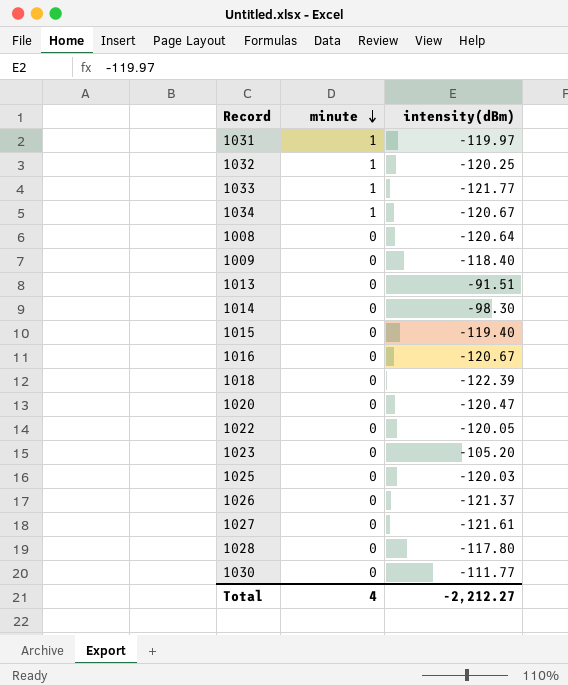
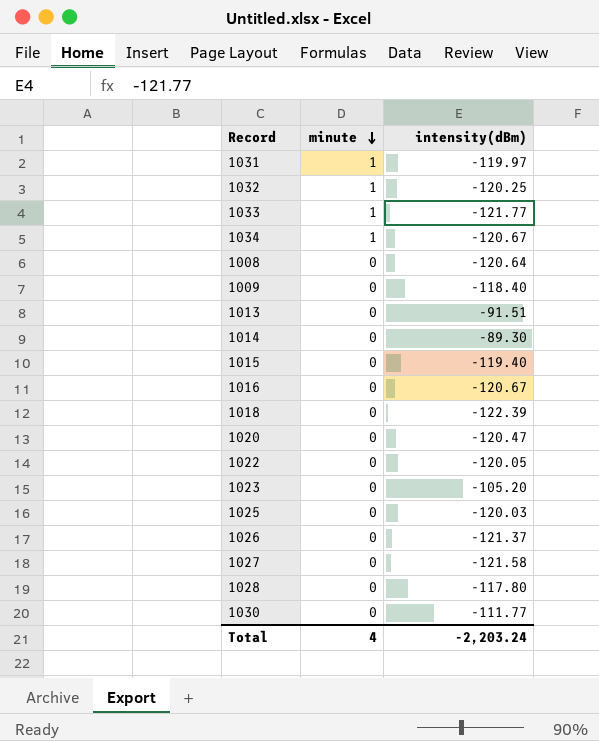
1014 | intensity(dBm): -98.30 -> -89.30
1027 | intensity(dBm): -121.61 -> -121.58
Total | intensity(dBm): -2,212.27 -> -2,203.24

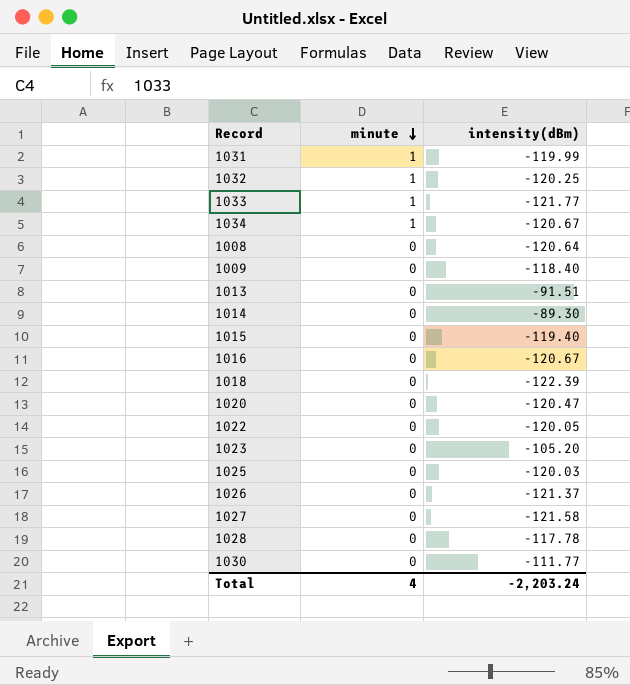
1031 | intensity(dBm): -119.97 -> -119.99
1028 | intensity(dBm): -117.80 -> -117.78

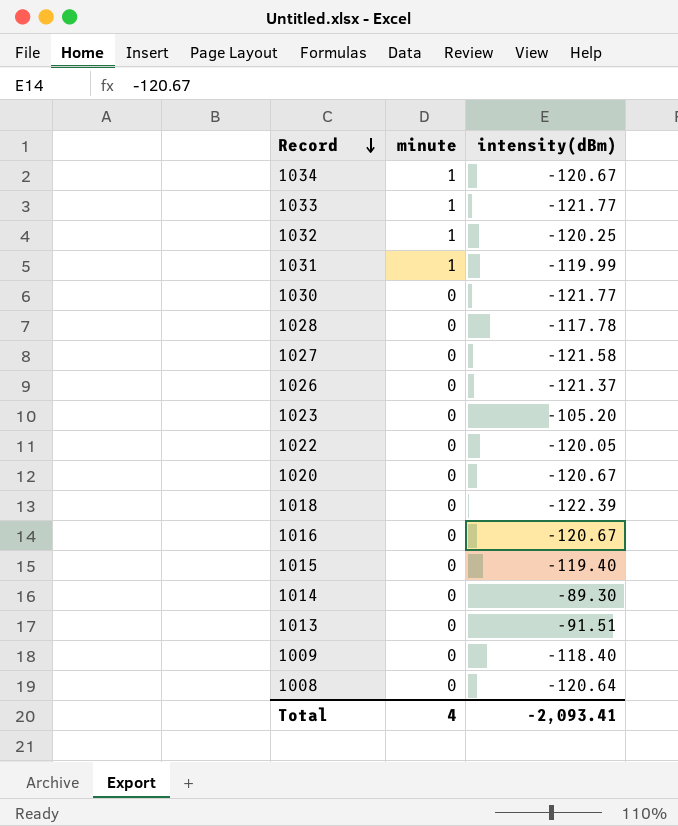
row order: minute descending -> Record descending
row 1025: 0 | -120.03 -> none
1030 | intensity(dBm): -111.77 -> -121.77
1020 | intensity(dBm): -120.47 -> -120.67
Total | intensity(dBm): -2,203.24 -> -2,093.41

